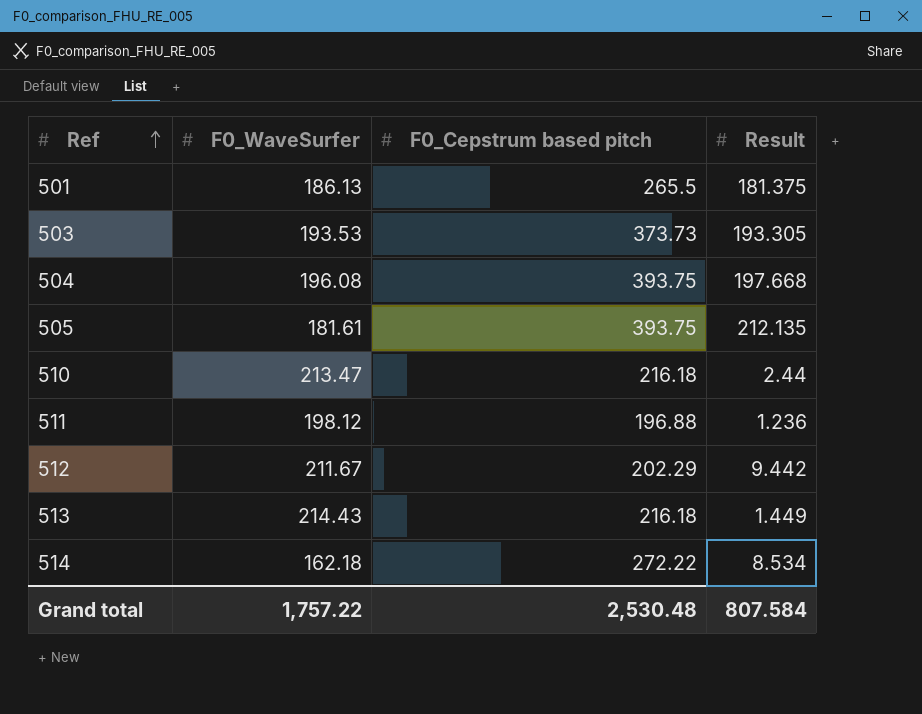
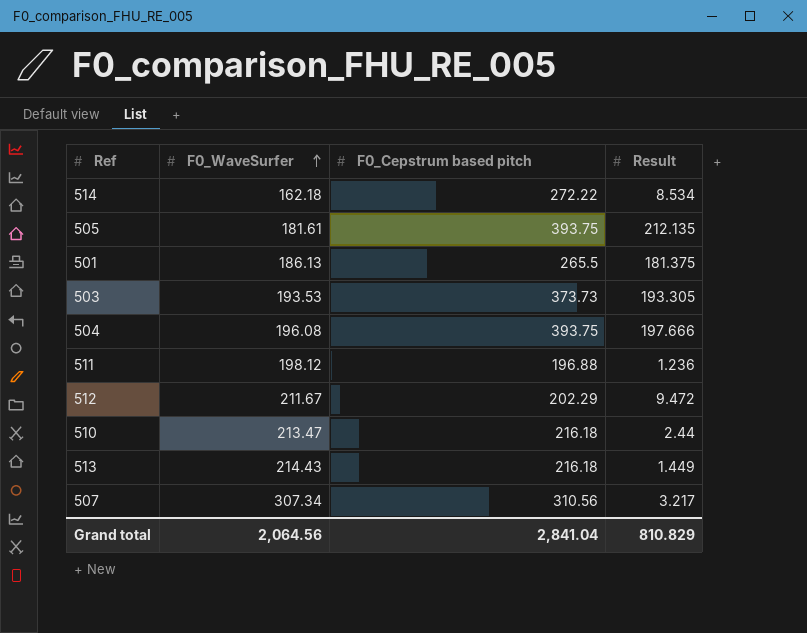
row order: Ref ascending -> F0_WaveSurfer ascending
504 | Result: 197.668 -> 197.666
512 | Result: 9.442 -> 9.472
row 507: none -> 307.34 | 310.56 | 3.217
Grand total | F0_WaveSurfer: 1,757.22 -> 2,064.56
Grand total | F0_Cepstrum based pitch: 2,530.48 -> 2,841.04
Grand total | Result: 807.584 -> 810.829

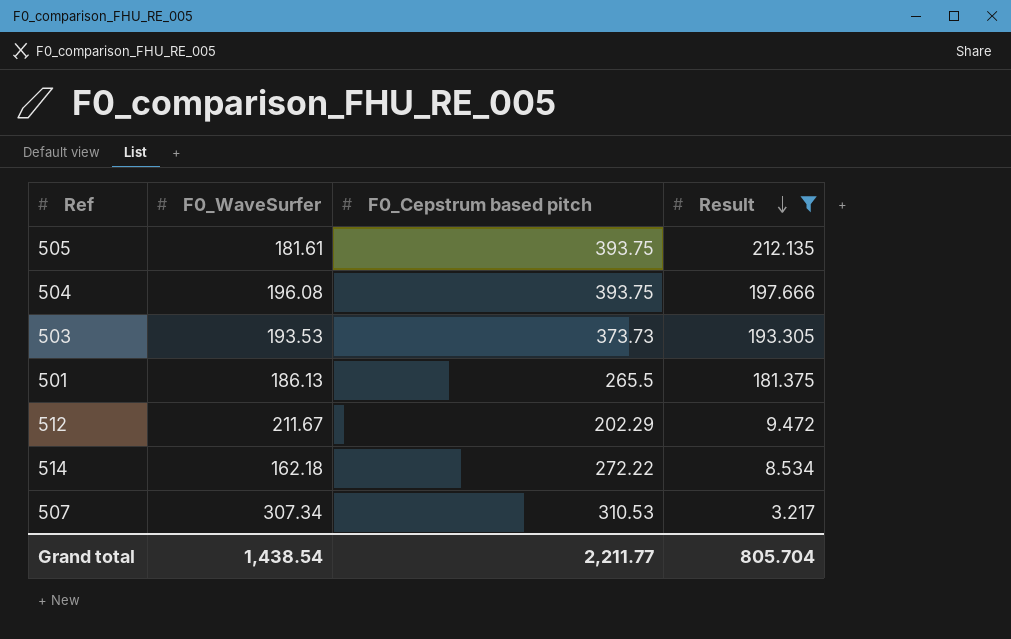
filter: none -> Result >= 3.217
row order: F0_WaveSurfer ascending -> Result descending
507 | F0_Cepstrum based pitch: 310.56 -> 310.53
Grand total | F0_WaveSurfer: 2,064.56 -> 1,438.54
Grand total | F0_Cepstrum based pitch: 2,841.04 -> 2,211.77
Grand total | Result: 810.829 -> 805.704

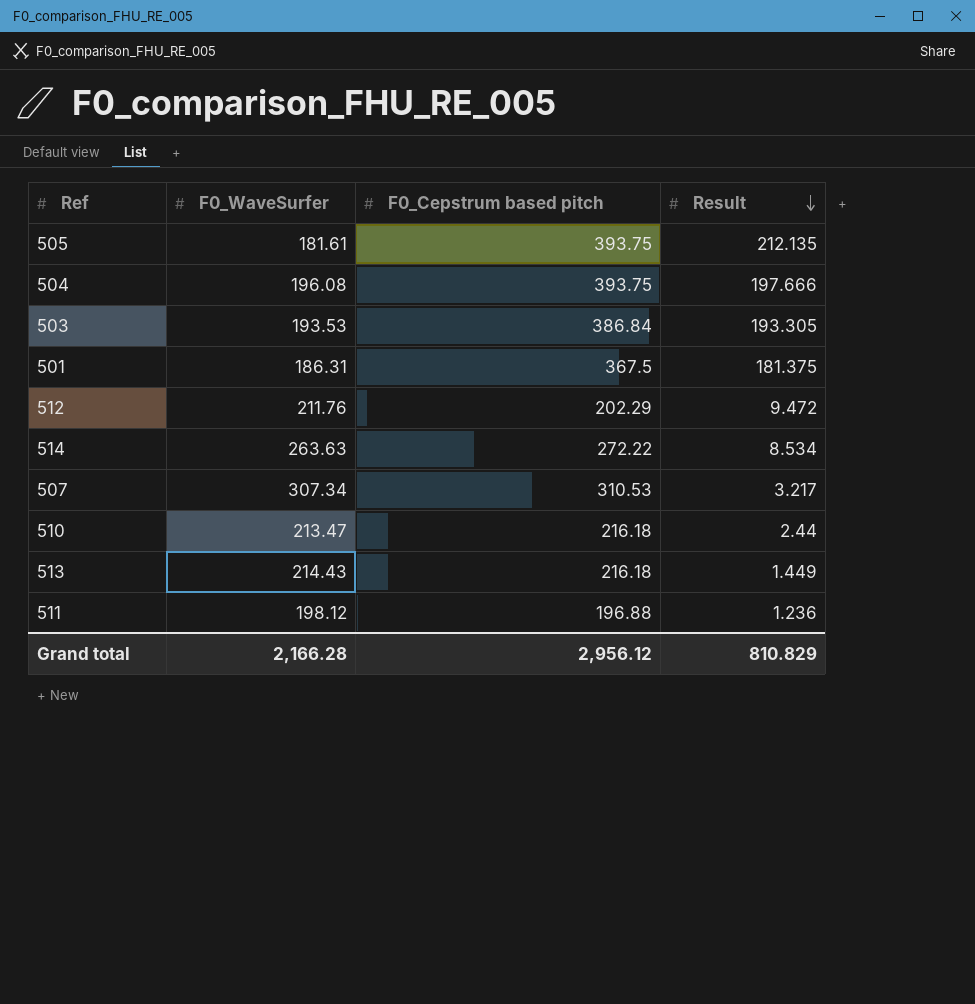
filter: Result >= 3.217 -> none
503 | F0_Cepstrum based pitch: 373.73 -> 386.84
501 | F0_WaveSurfer: 186.13 -> 186.31
501 | F0_Cepstrum based pitch: 265.5 -> 367.5
512 | F0_WaveSurfer: 211.67 -> 211.76
514 | F0_WaveSurfer: 162.18 -> 263.63
Grand total | F0_WaveSurfer: 1,438.54 -> 2,166.28
Grand total | F0_Cepstrum based pitch: 2,211.77 -> 2,956.12
Grand total | Result: 805.704 -> 810.829

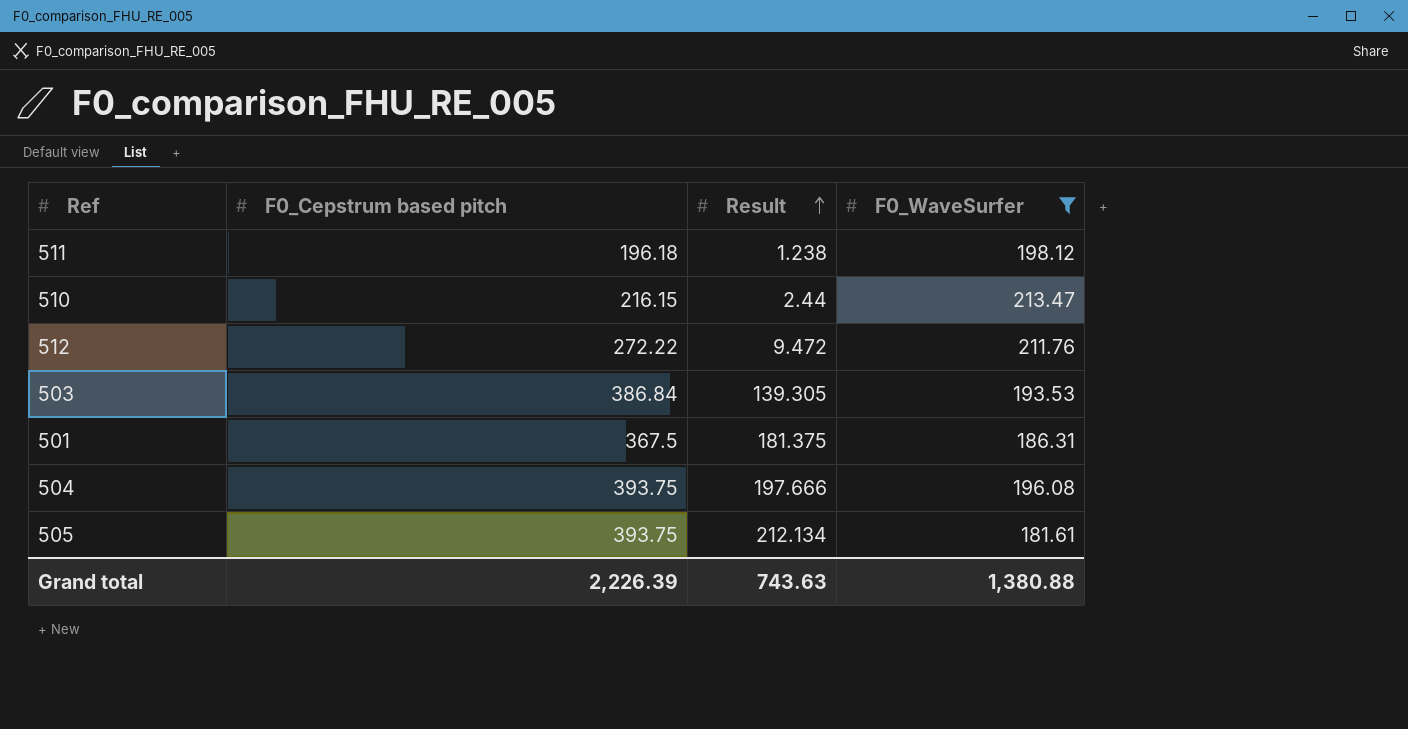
filter: none -> F0_WaveSurfer <= 213.47
row order: Result descending -> Result ascending
column F0_WaveSurfer | position: 2 -> 4
511 | F0_Cepstrum based pitch: 196.88 -> 196.18
511 | Result: 1.236 -> 1.238
510 | F0_Cepstrum based pitch: 216.18 -> 216.15
512 | F0_Cepstrum based pitch: 202.29 -> 272.22
503 | Result: 193.305 -> 139.305
505 | Result: 212.135 -> 212.134
Grand total | F0_Cepstrum based pitch: 2,956.12 -> 2,226.39
Grand total | Result: 810.829 -> 743.63
Grand total | F0_WaveSurfer: 2,166.28 -> 1,380.88

